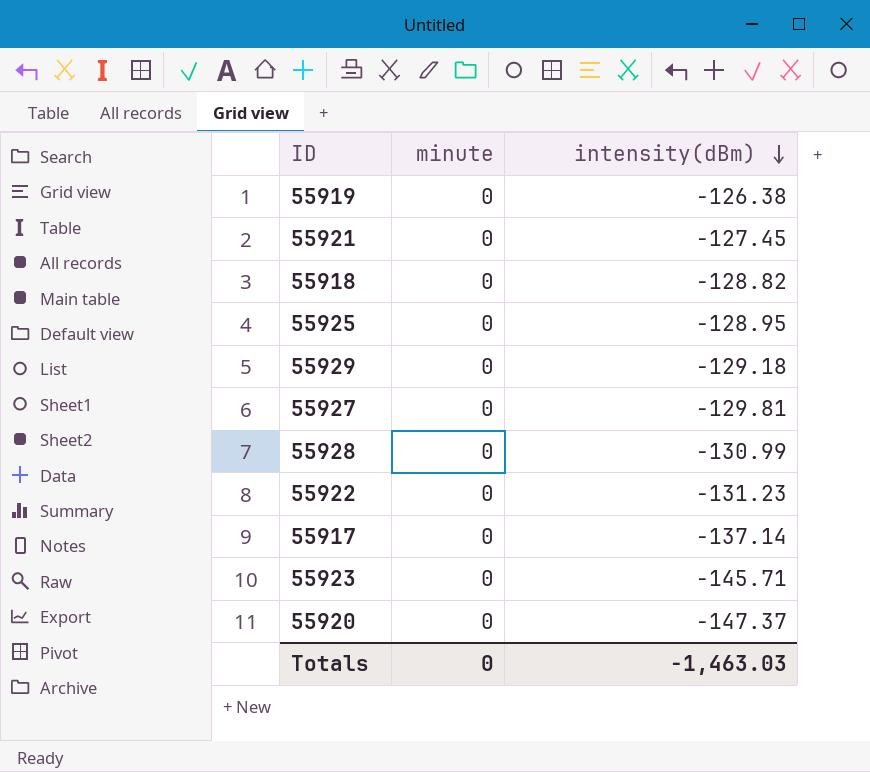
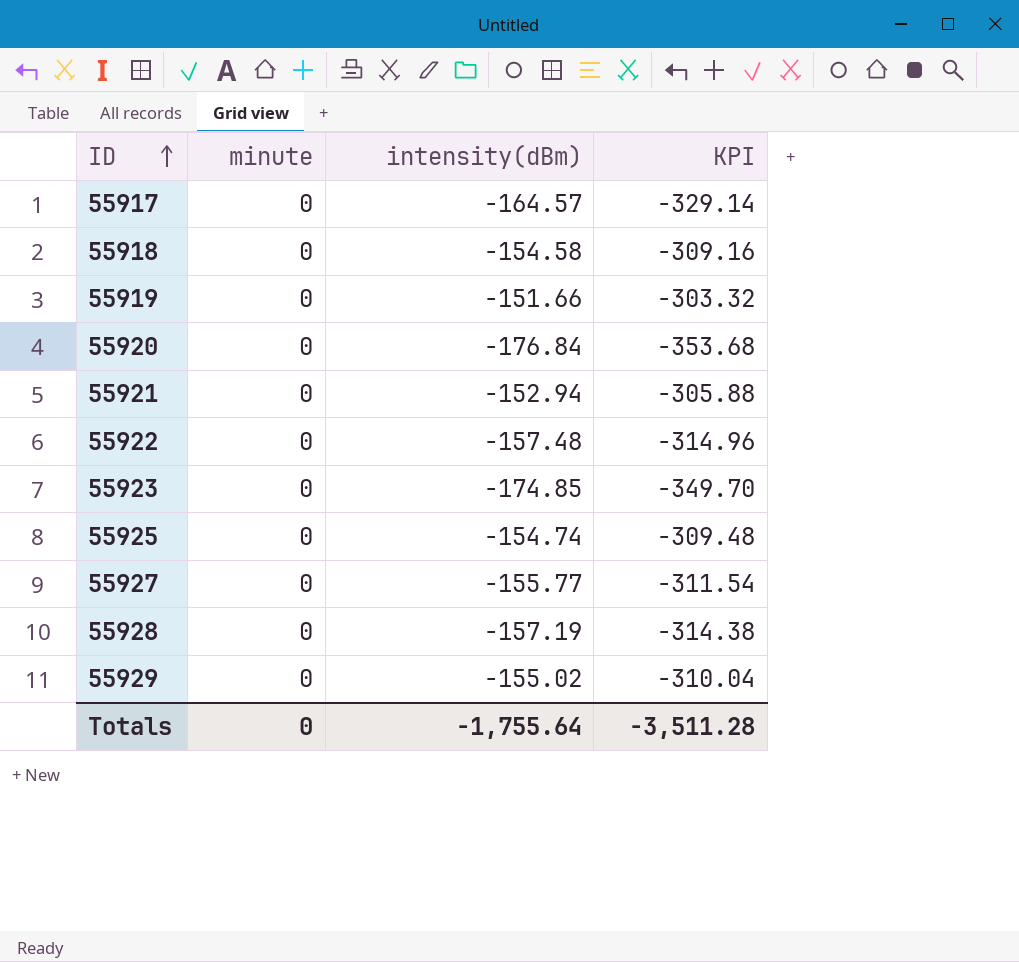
row order: intensity(dBm) descending -> ID ascending
column KPI | formula: none -> [intensity(dBm)] * 2
55917 | intensity(dBm): -137.14 -> -164.57
55918 | intensity(dBm): -128.82 -> -154.58
55919 | intensity(dBm): -126.38 -> -151.66
55920 | intensity(dBm): -147.37 -> -176.84
55921 | intensity(dBm): -127.45 -> -152.94
55922 | intensity(dBm): -131.23 -> -157.48
55923 | intensity(dBm): -145.71 -> -174.85
55925 | intensity(dBm): -128.95 -> -154.74
55927 | intensity(dBm): -129.81 -> -155.77
55928 | intensity(dBm): -130.99 -> -157.19
55929 | intensity(dBm): -129.18 -> -155.02
Totals | intensity(dBm): -1,463.03 -> -1,755.64

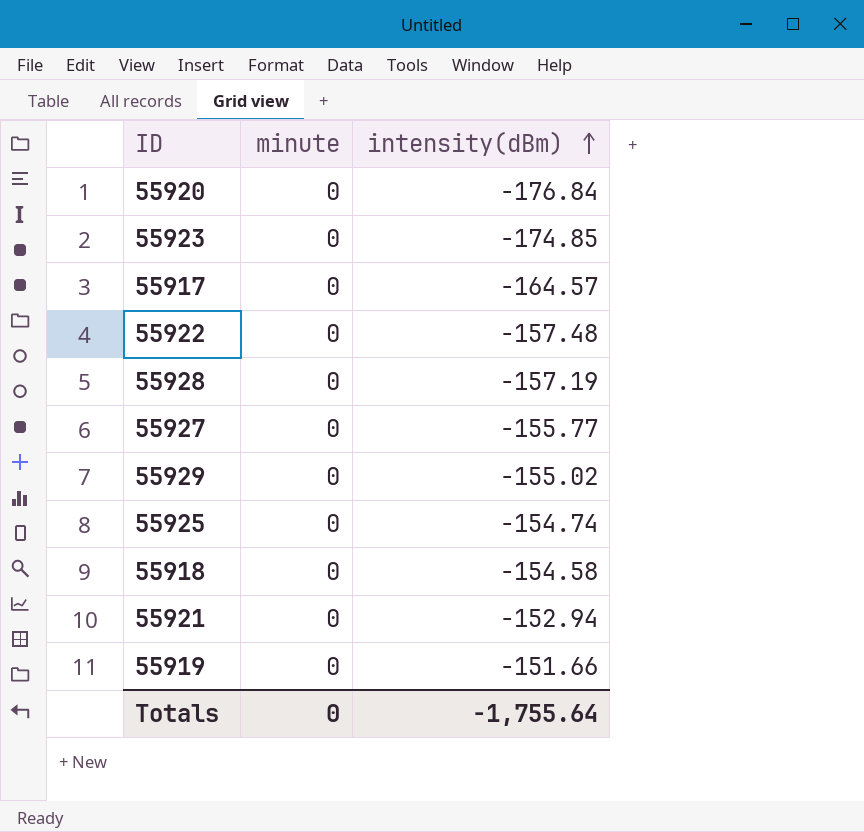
row order: ID ascending -> intensity(dBm) ascending
column KPI | formula: [intensity(dBm)] * 2 -> none

